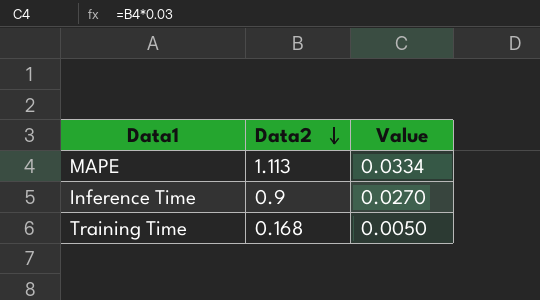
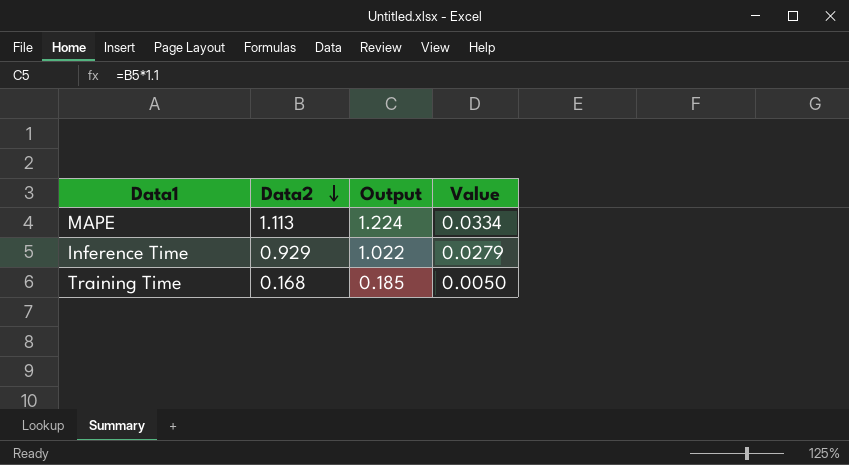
column Output | formula: none -> [Data2] * 1.1
Inference Time | Data2: 0.9 -> 0.929
Inference Time | Value: 0.0270 -> 0.0279

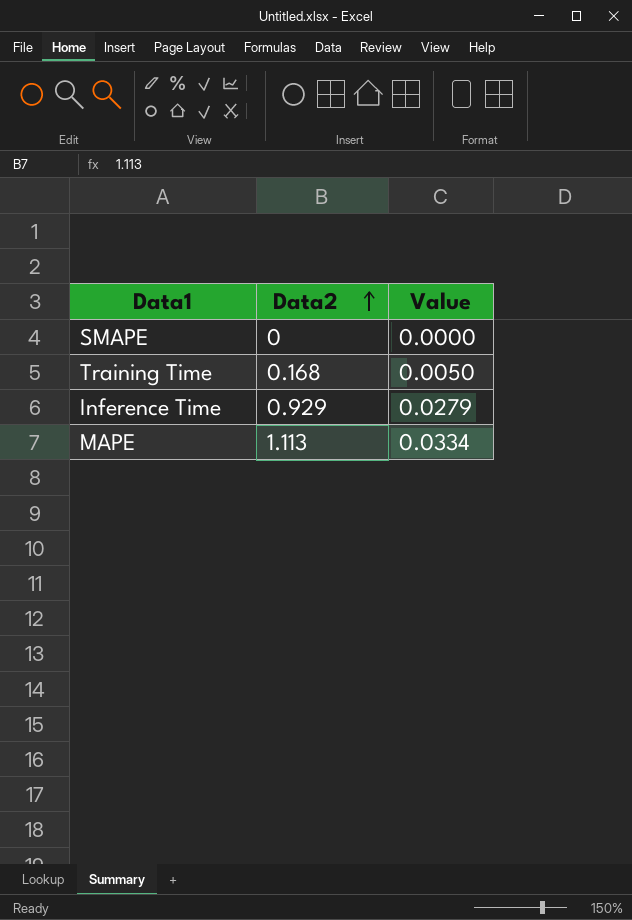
row order: Data2 descending -> Data2 ascending
column Output | formula: [Data2] * 1.1 -> none
row SMAPE: none -> 0 | 0.0000

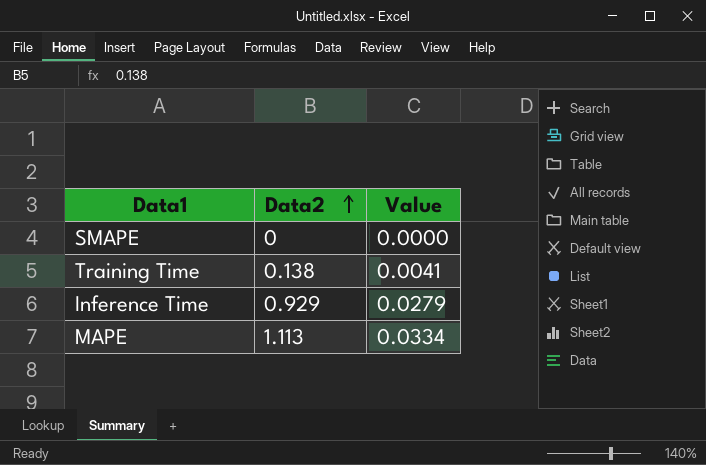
Training Time | Data2: 0.168 -> 0.138
Training Time | Value: 0.0050 -> 0.0041

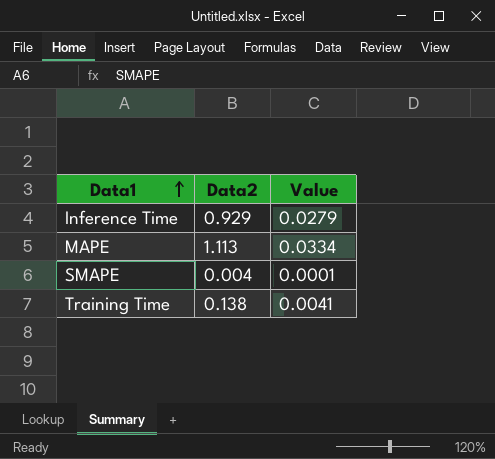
row order: Data2 ascending -> Data1 ascending
SMAPE | Data2: 0 -> 0.004
SMAPE | Value: 0.0000 -> 0.0001

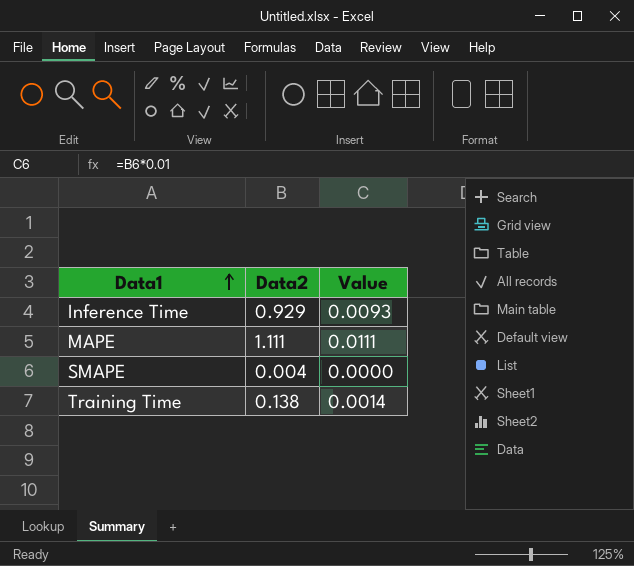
column Value | formula: [Data2] * 0.03 -> [Data2] * 0.01
MAPE | Data2: 1.113 -> 1.111

